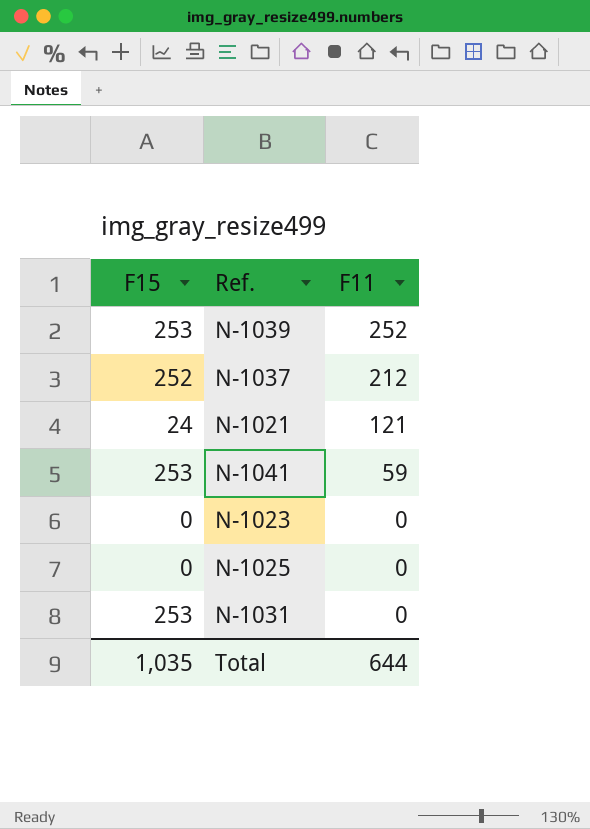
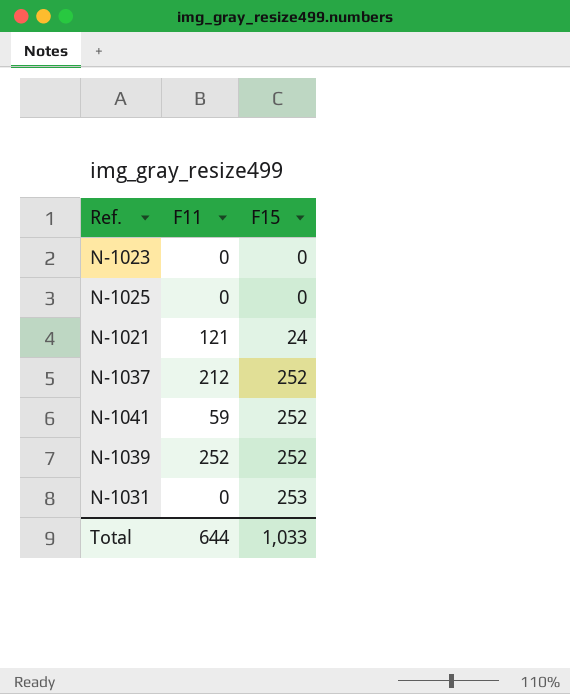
row order: F11 descending -> F15 ascending
column F15 | position: 1 -> 3
N-1041 | F15: 253 -> 252
N-1039 | F15: 253 -> 252
Total | F15: 1,035 -> 1,033

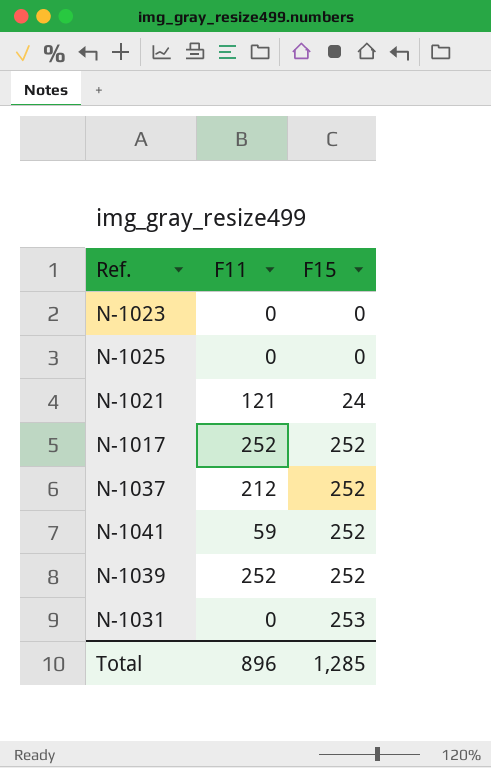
row N-1017: none -> 252 | 252
Total | F11: 644 -> 896
Total | F15: 1,033 -> 1,285

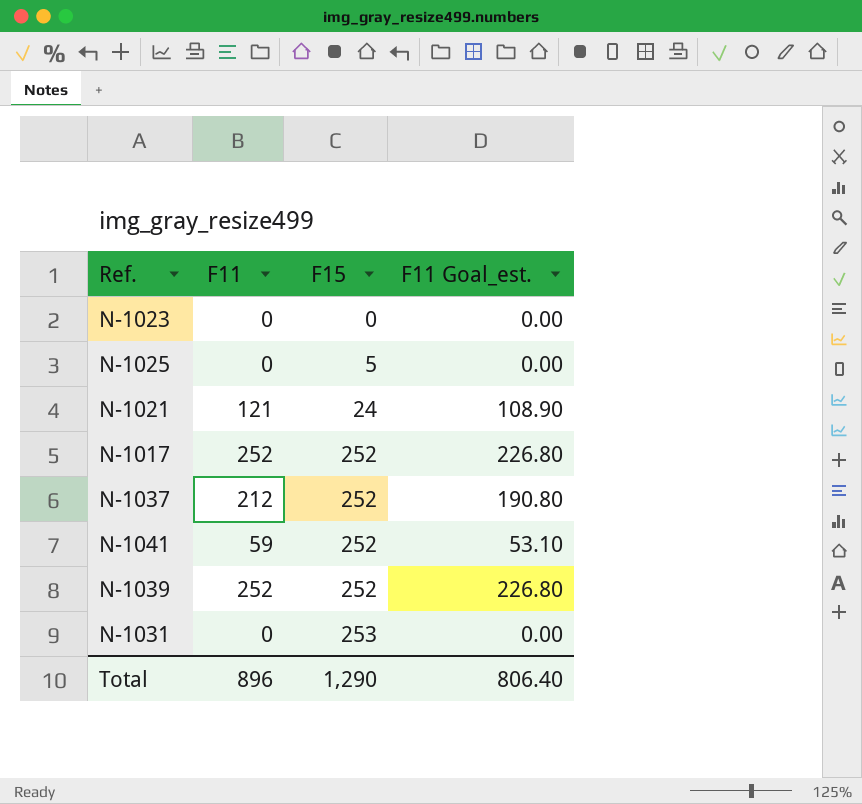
column F11 Goal_est. | formula: none -> [F11] * 0.9
N-1025 | F15: 0 -> 5
Total | F15: 1,285 -> 1,290

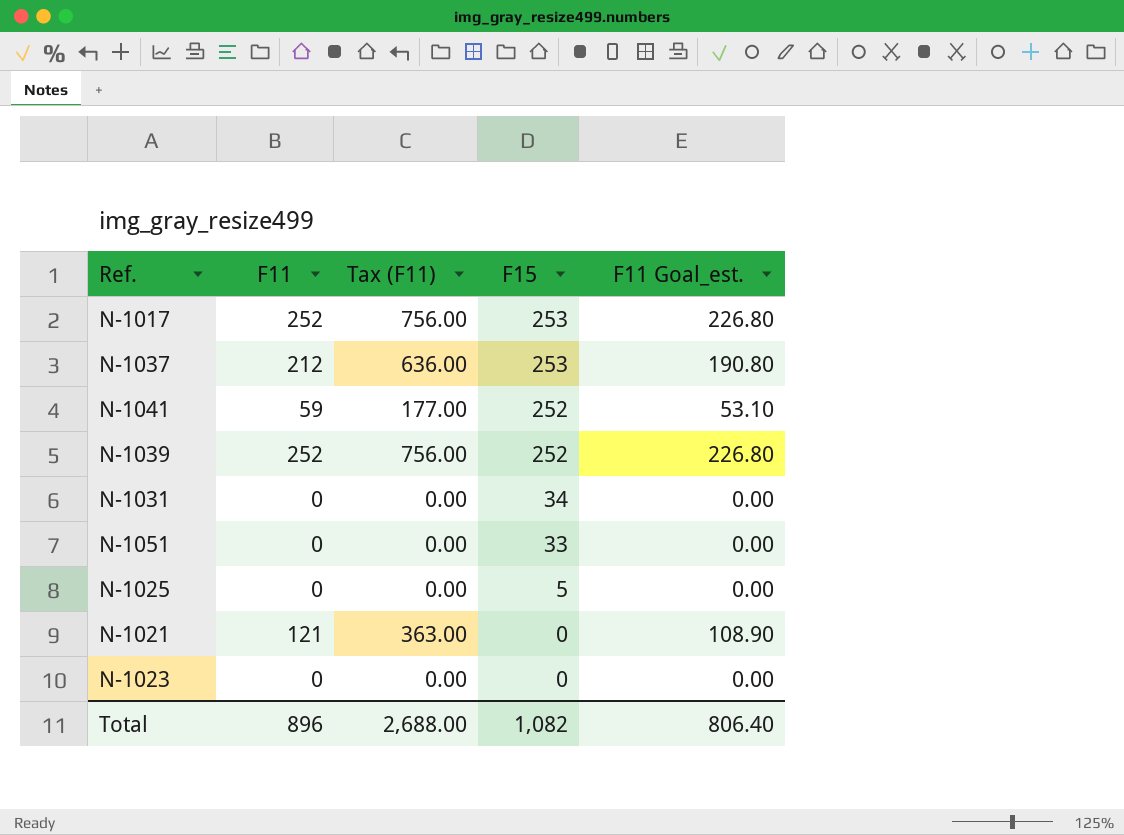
row order: F15 ascending -> F15 descending
column Tax (F11) | formula: none -> [F11] * 3
N-1017 | F15: 252 -> 253
N-1037 | F15: 252 -> 253
N-1031 | F15: 253 -> 34
row N-1051: none -> 0 | 0.00 | 33 | 0.00
N-1021 | F15: 24 -> 0
Total | F15: 1,290 -> 1,082

